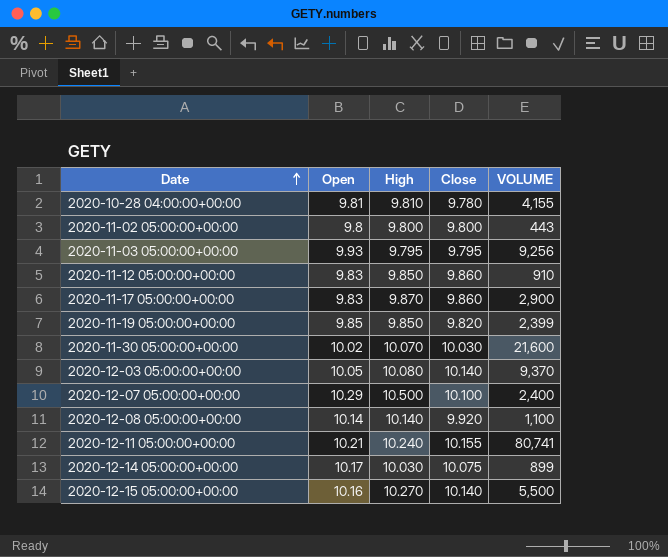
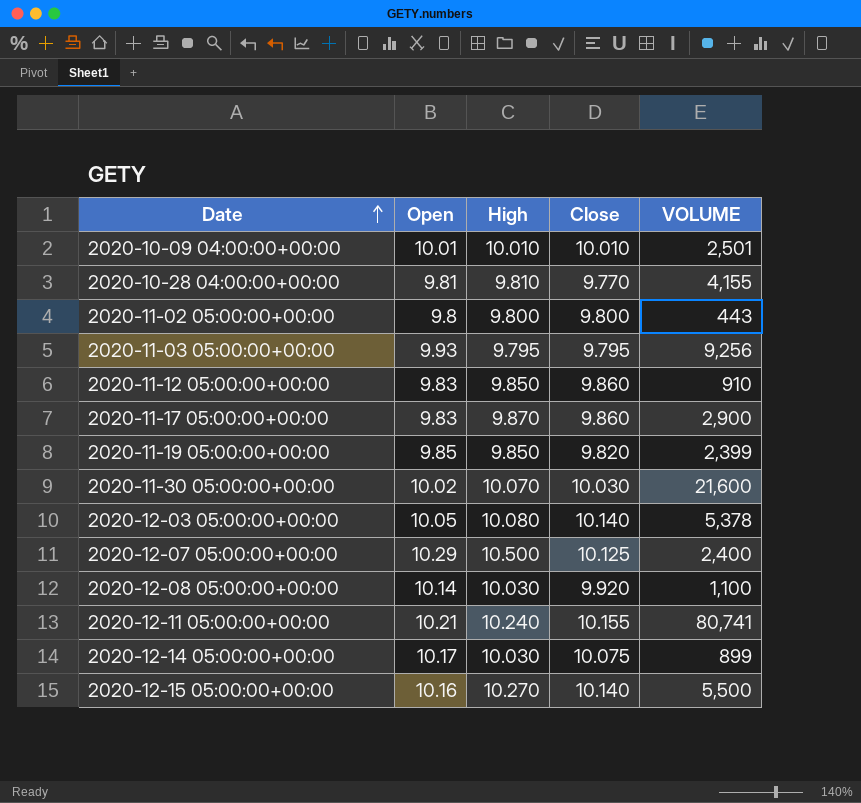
row 2020-10-09 04:00:00+00:00: none -> 10.01 | 10.010 | 10.010 | 2,501
2020-10-28 04:00:00+00:00 | Close: 9.780 -> 9.770
2020-12-03 05:00:00+00:00 | VOLUME: 9,370 -> 5,378
2020-12-07 05:00:00+00:00 | Close: 10.100 -> 10.125
2020-12-08 05:00:00+00:00 | High: 10.140 -> 10.030

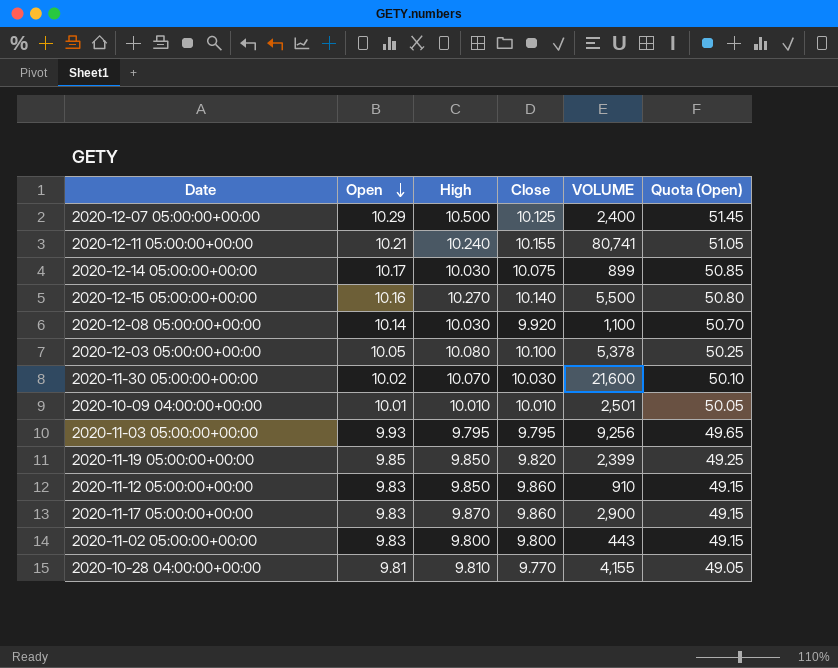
row order: Date ascending -> Open descending
column Quota (Open) | formula: none -> [Open] * 5
2020-12-03 05:00:00+00:00 | Close: 10.140 -> 10.100
2020-11-02 05:00:00+00:00 | Open: 9.8 -> 9.83

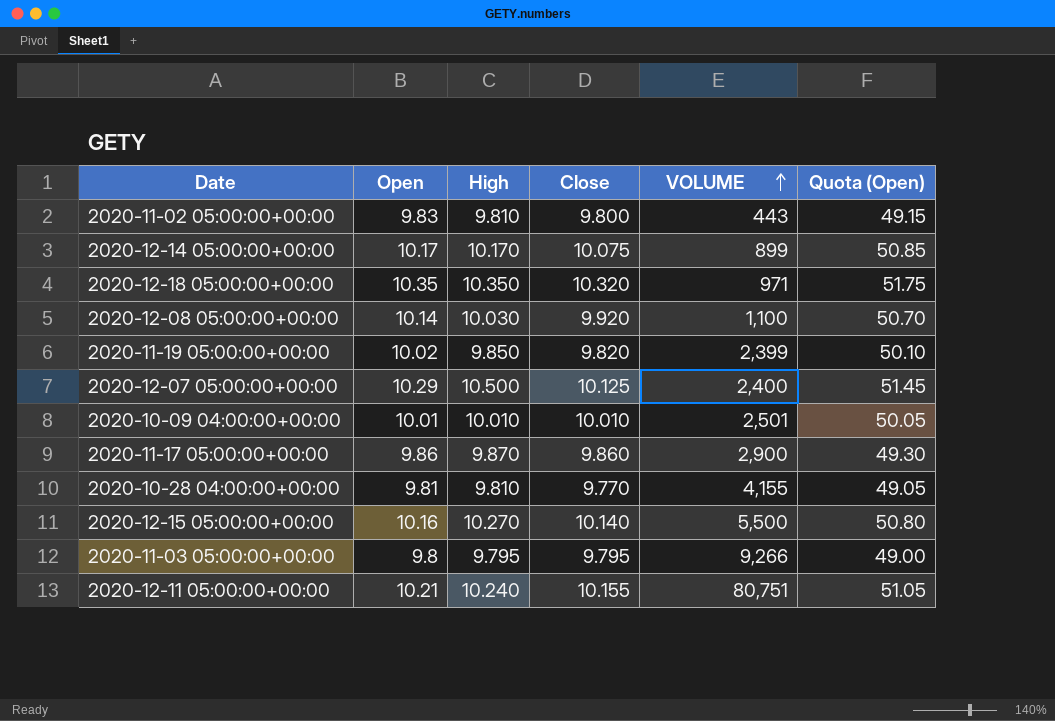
row order: Open descending -> VOLUME ascending
row 2020-12-03 05:00:00+00:00: 10.05 | 10.080 | 10.100 | 5,378 | 50.25 -> none
row 2020-11-30 05:00:00+00:00: 10.02 | 10.070 | 10.030 | 21,600 | 50.10 -> none
row 2020-11-12 05:00:00+00:00: 9.83 | 9.850 | 9.860 | 910 | 49.15 -> none
2020-11-02 05:00:00+00:00 | High: 9.800 -> 9.810
2020-12-14 05:00:00+00:00 | High: 10.030 -> 10.170
row 2020-12-18 05:00:00+00:00: none -> 10.35 | 10.350 | 10.320 | 971 | 51.75
2020-11-19 05:00:00+00:00 | Open: 9.85 -> 10.02
2020-11-19 05:00:00+00:00 | Quota (Open): 49.25 -> 50.10
2020-11-17 05:00:00+00:00 | Open: 9.83 -> 9.86
2020-11-17 05:00:00+00:00 | Quota (Open): 49.15 -> 49.30
2020-11-03 05:00:00+00:00 | Open: 9.93 -> 9.8
2020-11-03 05:00:00+00:00 | VOLUME: 9,256 -> 9,266
2020-11-03 05:00:00+00:00 | Quota (Open): 49.65 -> 49.00
2020-12-11 05:00:00+00:00 | VOLUME: 80,741 -> 80,751

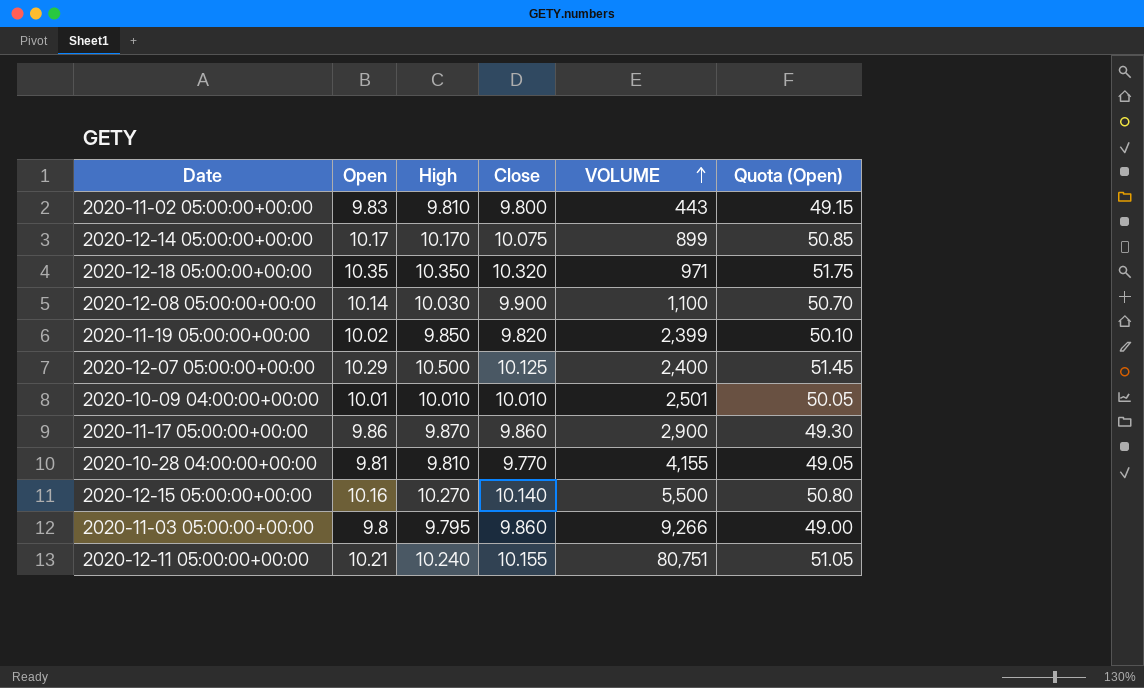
2020-12-08 05:00:00+00:00 | Close: 9.920 -> 9.900
2020-11-03 05:00:00+00:00 | Close: 9.795 -> 9.860

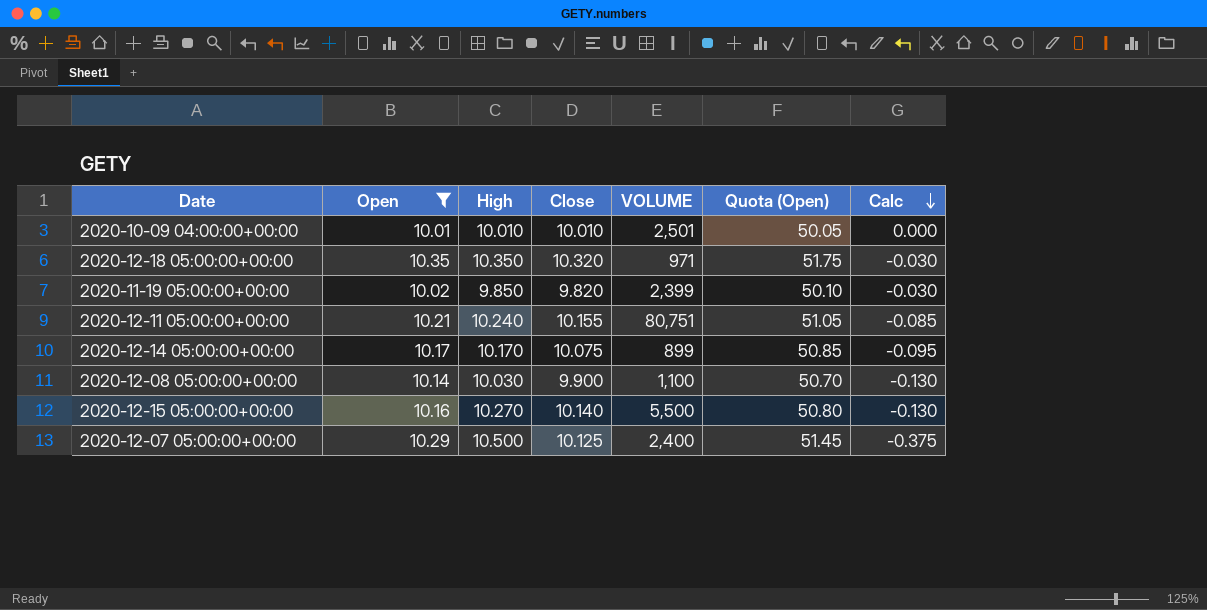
filter: none -> Open >= 10.01
row order: VOLUME ascending -> Calc descending
column Calc | formula: none -> [Close] - [High]

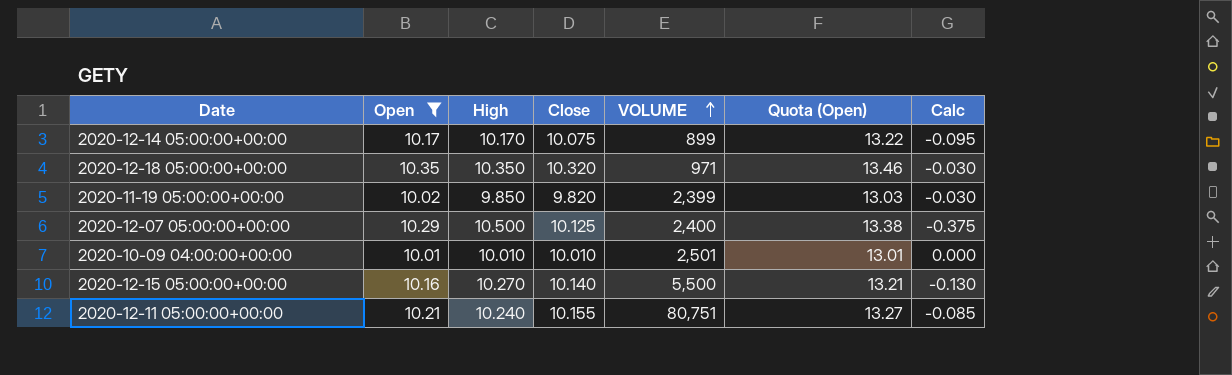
row order: Calc descending -> VOLUME ascending
column Quota (Open) | formula: [Open] * 5 -> [Open] * 1.3
row 2020-12-08 05:00:00+00:00: 10.14 | 10.030 | 9.900 | 1,100 | 50.70 | -0.130 -> none

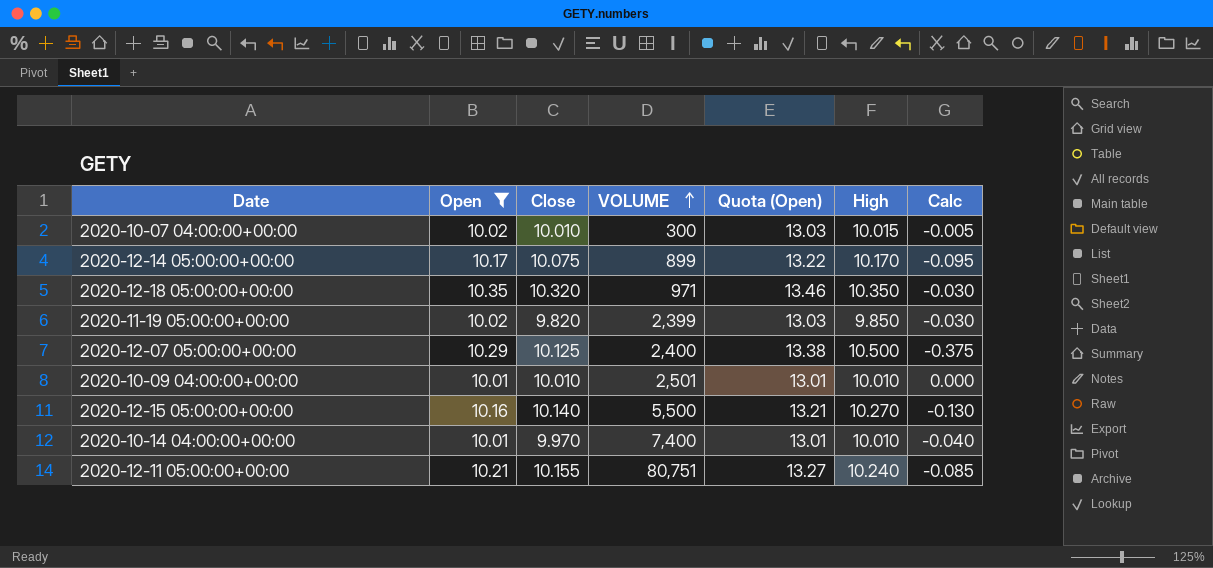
column High | position: 3 -> 6
row 2020-10-07 04:00:00+00:00: none -> 10.02 | 10.010 | 300 | 13.03 | 10.015 | -0.005
row 2020-10-14 04:00:00+00:00: none -> 10.01 | 9.970 | 7,400 | 13.01 | 10.010 | -0.040

